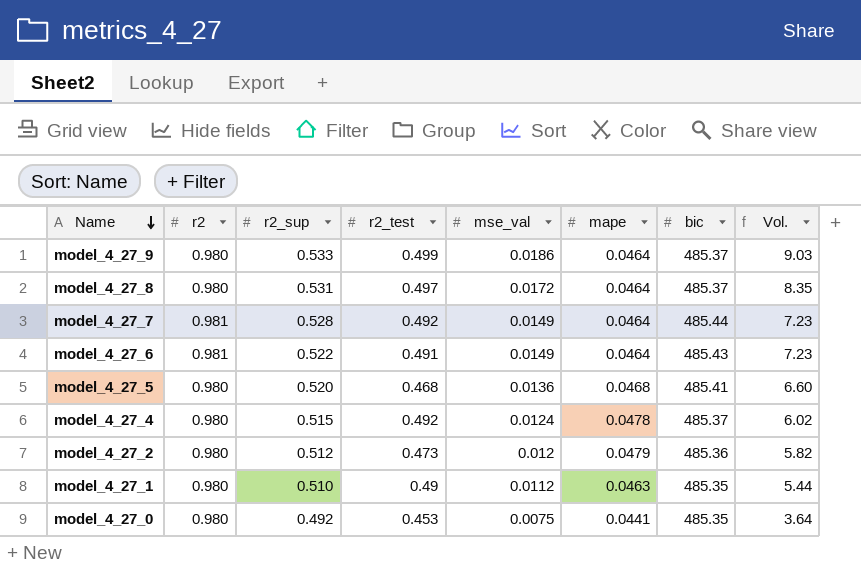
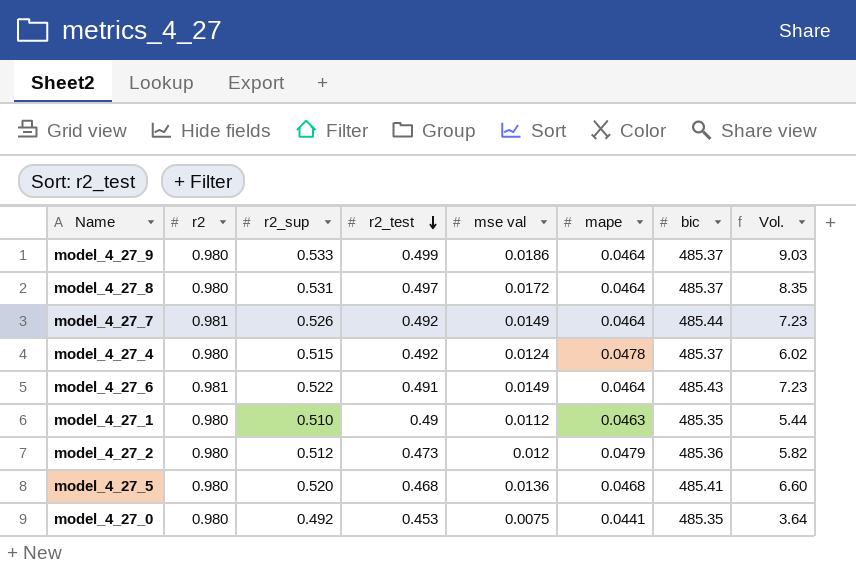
row order: Name descending -> r2_test descending
column name: mse_val -> mse val
model_4_27_7 | r2_sup: 0.528 -> 0.526

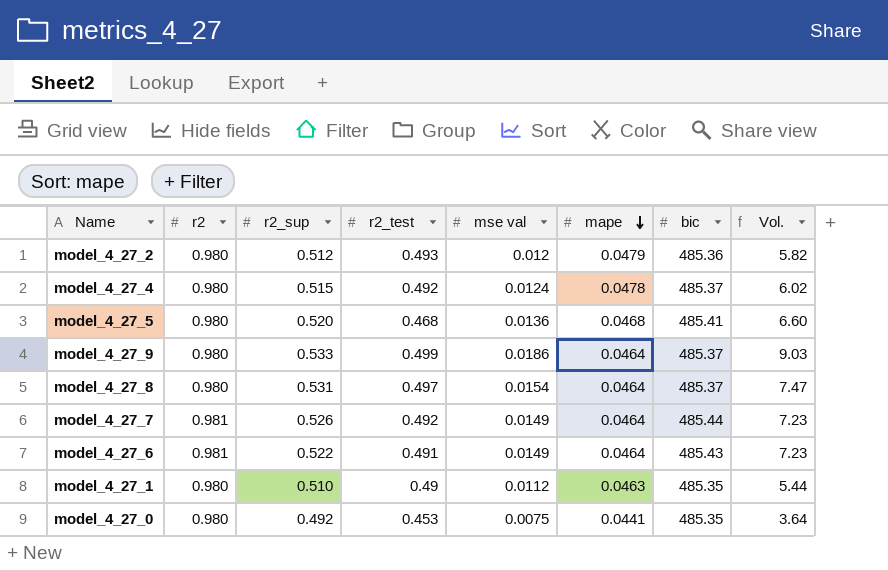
row order: r2_test descending -> mape descending
model_4_27_2 | r2_test: 0.473 -> 0.493
model_4_27_8 | mse val: 0.0172 -> 0.0154
model_4_27_8 | Vol.: 8.35 -> 7.47

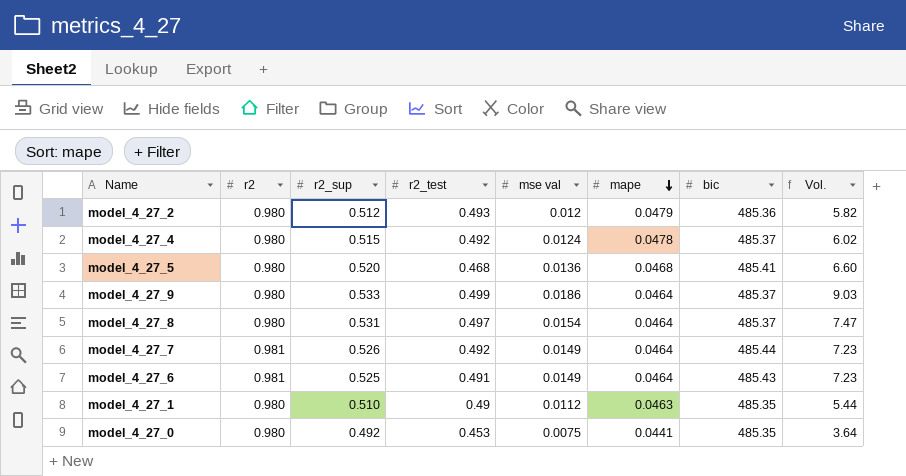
model_4_27_6 | r2_sup: 0.522 -> 0.525

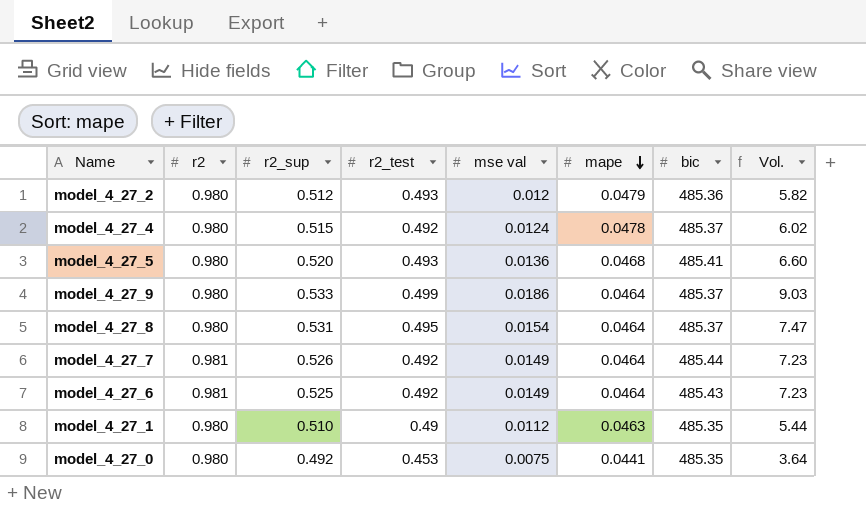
model_4_27_5 | r2_test: 0.468 -> 0.493
model_4_27_8 | r2_test: 0.497 -> 0.495
model_4_27_6 | r2_test: 0.491 -> 0.492

